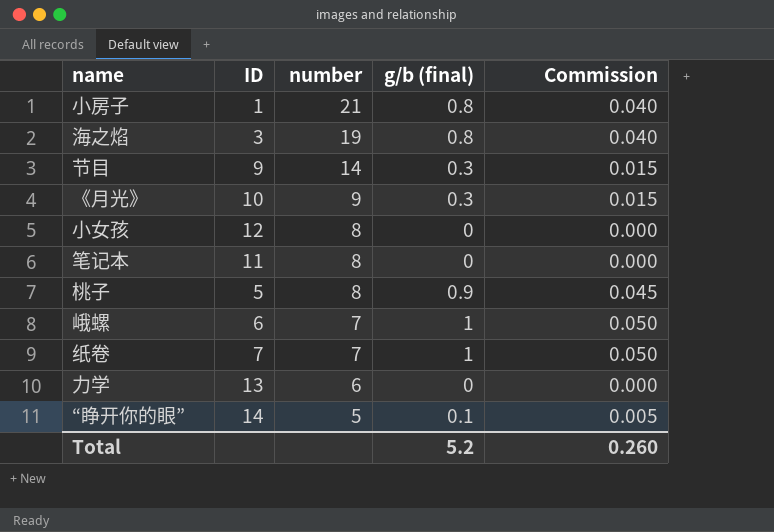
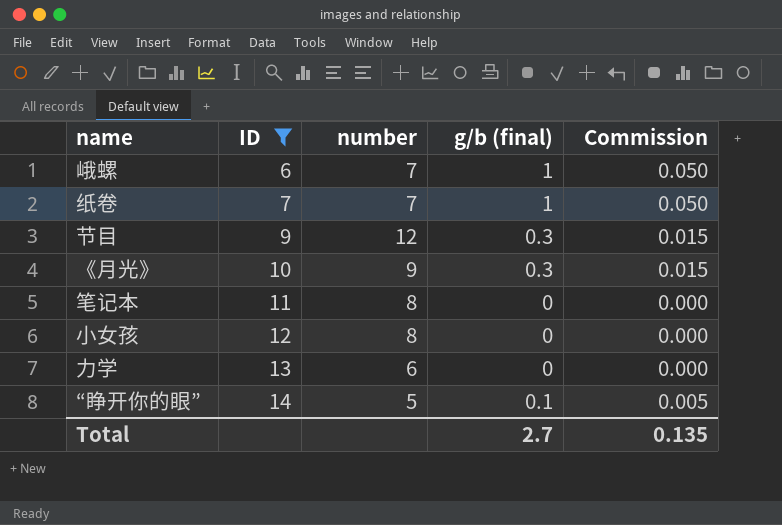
filter: none -> ID >= 6
row order: number descending -> ID ascending
节目 | number: 14 -> 12
Total | g/b (final): 5.2 -> 2.7
Total | Commission: 0.260 -> 0.135

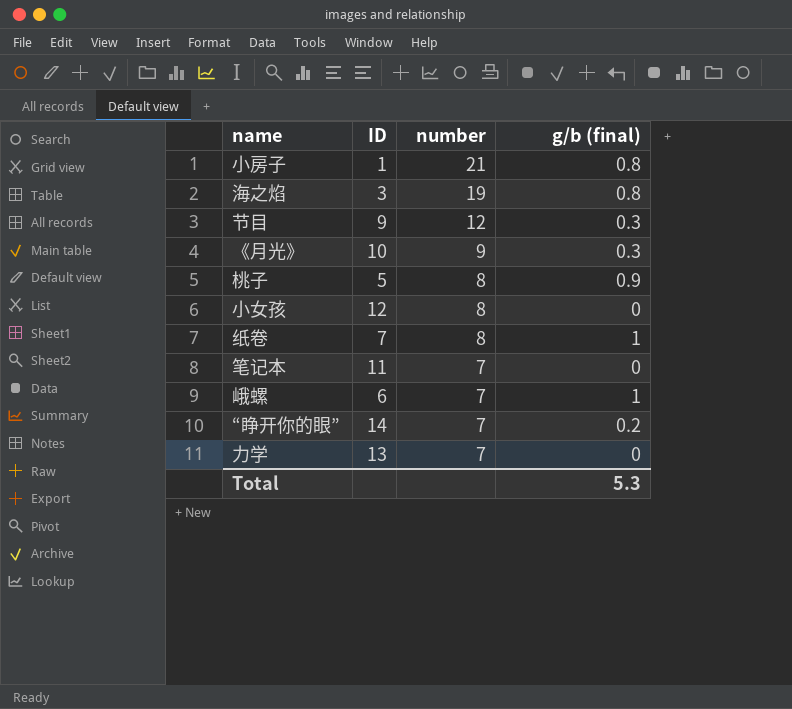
filter: ID >= 6 -> none
row order: ID ascending -> number descending
column Commission | formula: [g/b (final)] * 0.05 -> none
纸卷 | number: 7 -> 8
笔记本 | number: 8 -> 7
“睁开你的眼” | number: 5 -> 7
“睁开你的眼” | g/b (final): 0.1 -> 0.2
力学 | number: 6 -> 7
Total | g/b (final): 2.7 -> 5.3

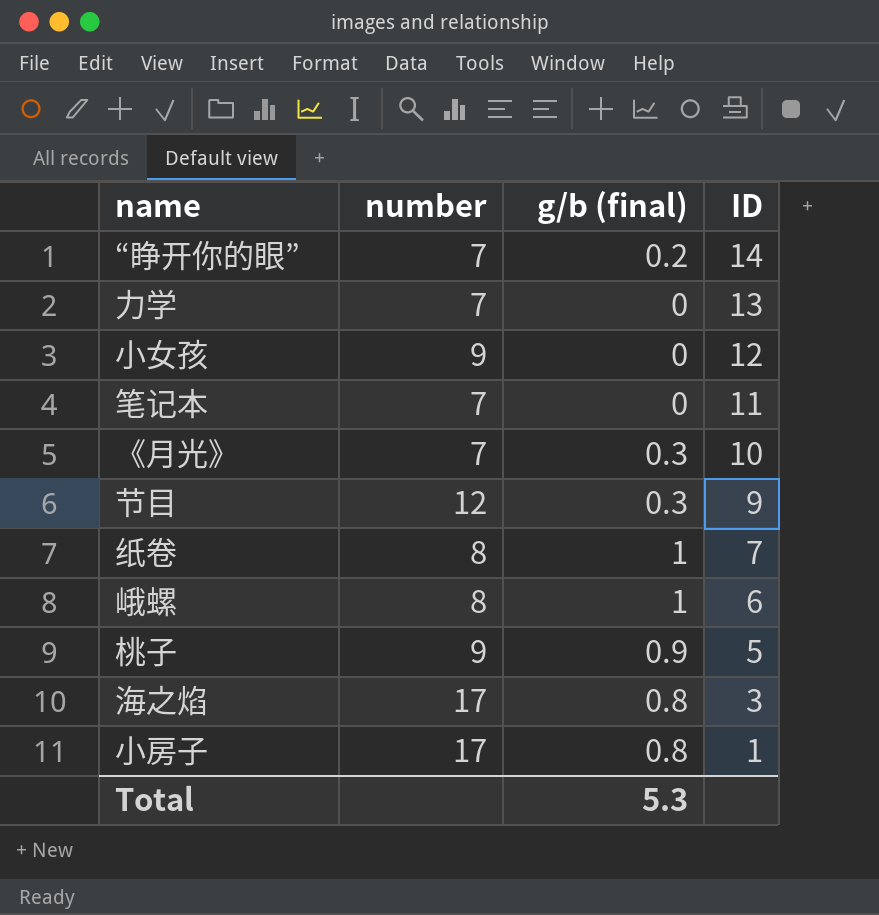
row order: number descending -> ID descending
column ID | position: 2 -> 4
小女孩 | number: 8 -> 9
《月光》 | number: 9 -> 7
峨螺 | number: 7 -> 8
桃子 | number: 8 -> 9
海之焰 | number: 19 -> 17
小房子 | number: 21 -> 17

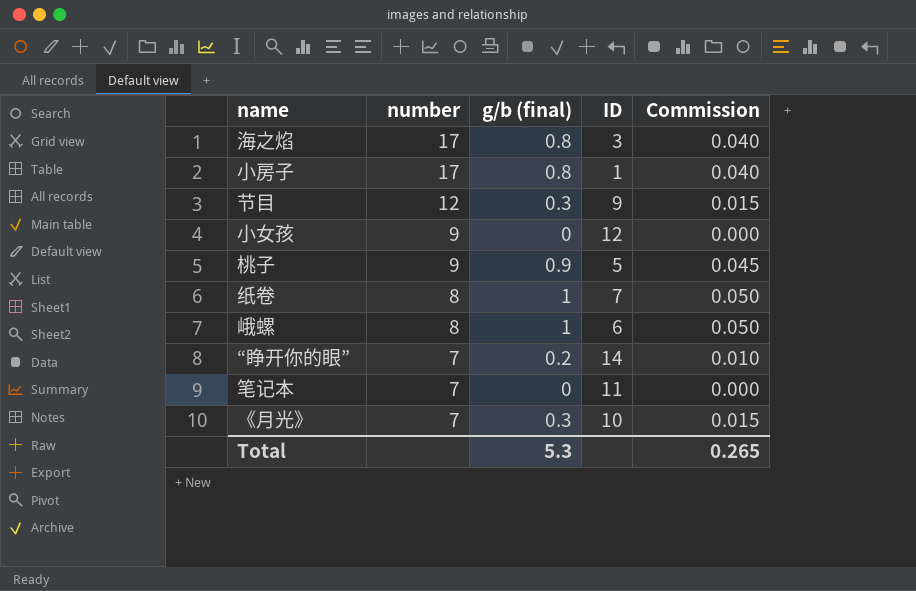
row order: ID descending -> number descending
column Commission | formula: none -> [g/b (final)] * 0.05
row 力学: 7 | 0 | 13 -> none

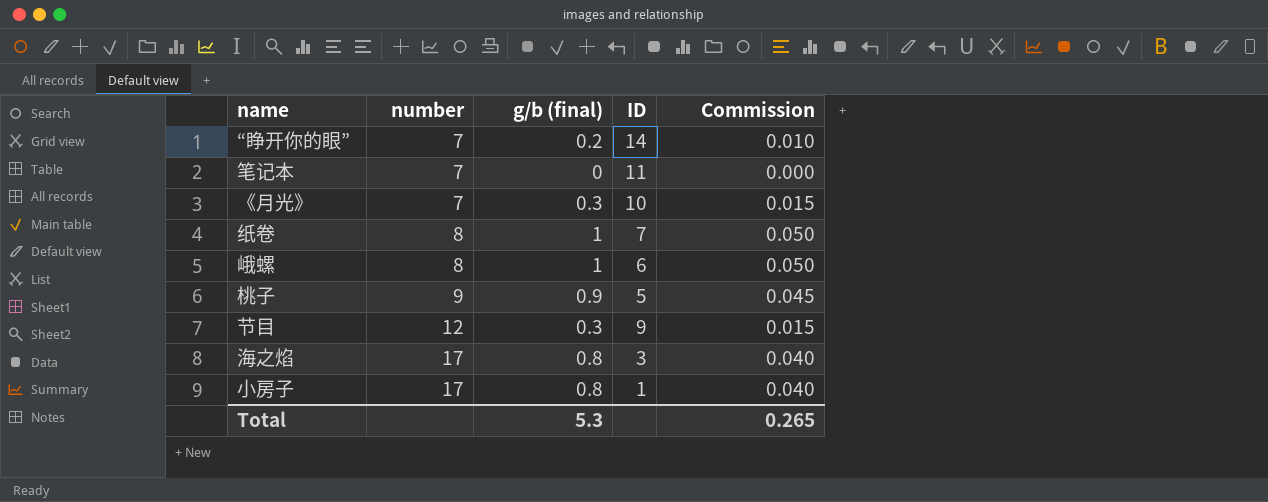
row order: number descending -> number ascending
row 小女孩: 9 | 0 | 12 | 0.000 -> none

